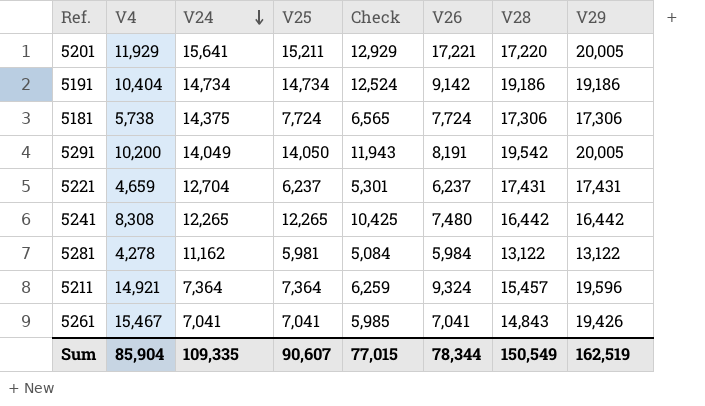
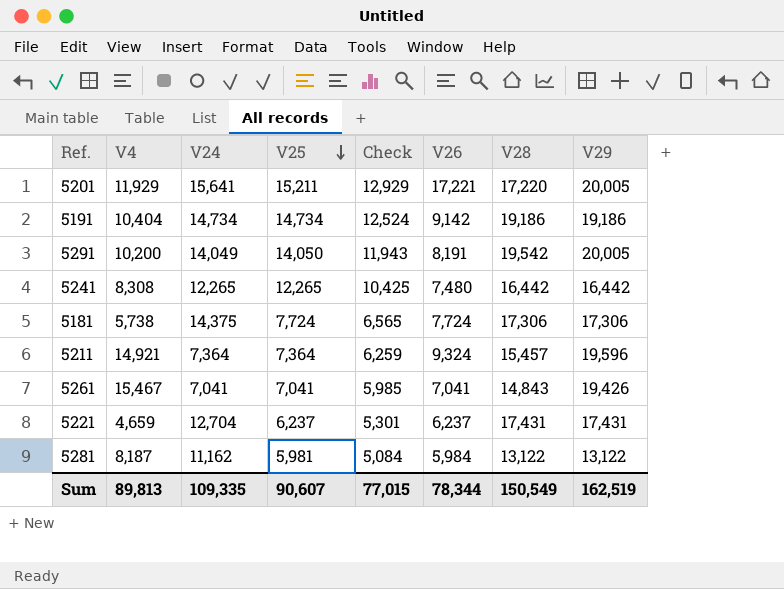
row order: V24 descending -> V25 descending
5281 | V4: 4,278 -> 8,187
Sum | V4: 85,904 -> 89,813

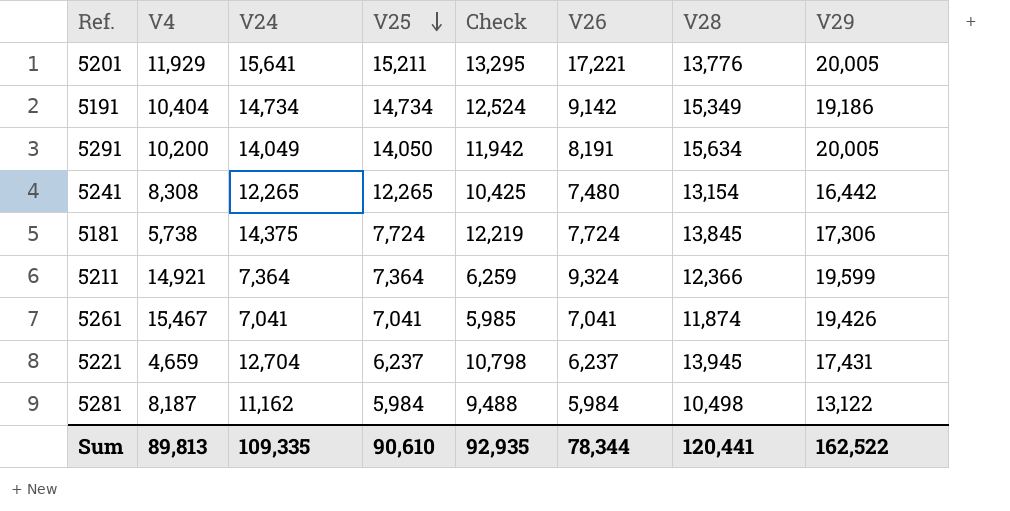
column Check | formula: [V25] * 0.85 -> [V24] * 0.85
5201 | V28: 17,220 -> 13,776
5191 | V28: 19,186 -> 15,349
5291 | V28: 19,542 -> 15,634
5241 | V28: 16,442 -> 13,154
5181 | V28: 17,306 -> 13,845
5211 | V28: 15,457 -> 12,366
5211 | V29: 19,596 -> 19,599
5261 | V28: 14,843 -> 11,874
5221 | V28: 17,431 -> 13,945
5281 | V25: 5,981 -> 5,984
5281 | V28: 13,122 -> 10,498
Sum | V25: 90,607 -> 90,610
Sum | Check: 77,015 -> 92,935
Sum | V28: 150,549 -> 120,441
Sum | V29: 162,519 -> 162,522

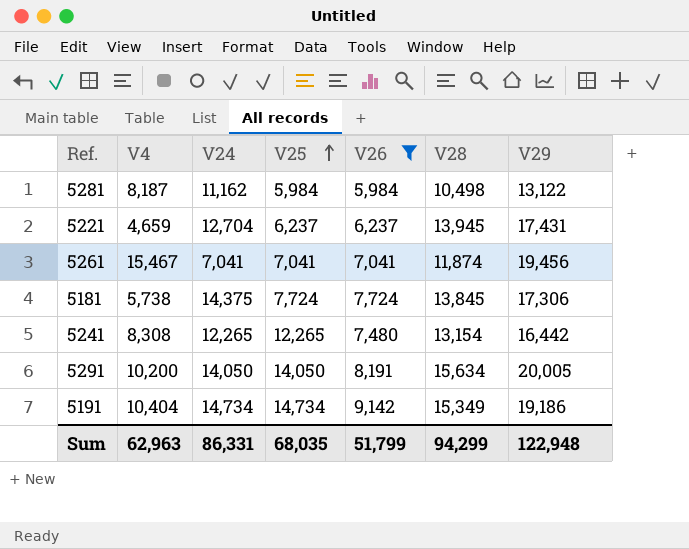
filter: none -> V26 <= 9,142
row order: V25 descending -> V25 ascending
column Check | formula: [V24] * 0.85 -> none
5261 | V29: 19,426 -> 19,456
5291 | V24: 14,049 -> 14,050
Sum | V4: 89,813 -> 62,963
Sum | V24: 109,335 -> 86,331
Sum | V25: 90,610 -> 68,035
Sum | V26: 78,344 -> 51,799
Sum | V28: 120,441 -> 94,299
Sum | V29: 162,522 -> 122,948

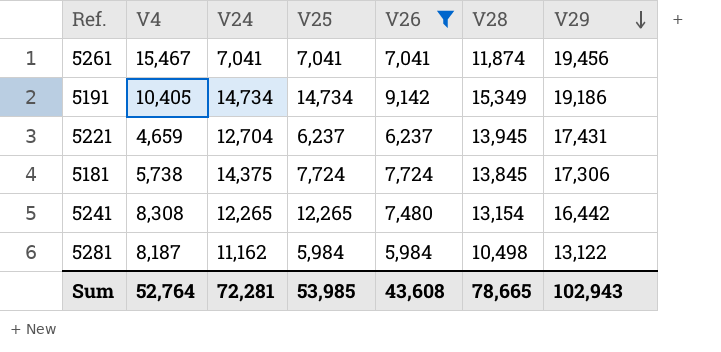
row order: V25 ascending -> V29 descending
row 5291: 10,200 | 14,050 | 14,050 | 8,191 | 15,634 | 20,005 -> none
5191 | V4: 10,404 -> 10,405
Sum | V4: 62,963 -> 52,764
Sum | V24: 86,331 -> 72,281
Sum | V25: 68,035 -> 53,985
Sum | V26: 51,799 -> 43,608
Sum | V28: 94,299 -> 78,665
Sum | V29: 122,948 -> 102,943

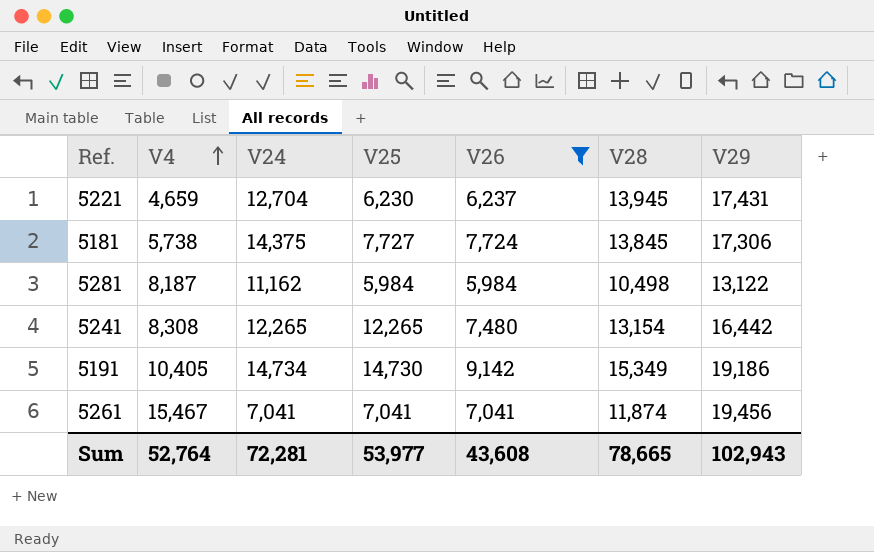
row order: V29 descending -> V4 ascending
5221 | V25: 6,237 -> 6,230
5181 | V25: 7,724 -> 7,727
5191 | V25: 14,734 -> 14,730
Sum | V25: 53,985 -> 53,977

